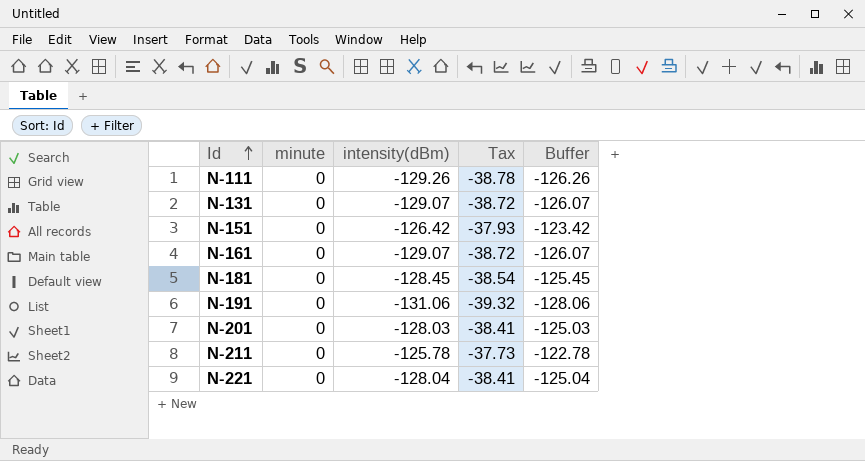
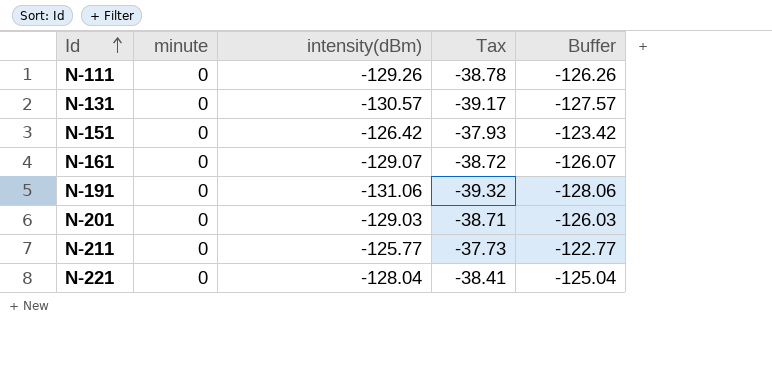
row N-181: 0 | -128.45 | -38.54 | -125.45 -> none
N-131 | intensity(dBm): -129.07 -> -130.57
N-131 | Tax: -38.72 -> -39.17
N-131 | Buffer: -126.07 -> -127.57
N-201 | intensity(dBm): -128.03 -> -129.03
N-201 | Tax: -38.41 -> -38.71
N-201 | Buffer: -125.03 -> -126.03
N-211 | intensity(dBm): -125.78 -> -125.77
N-211 | Buffer: -122.78 -> -122.77

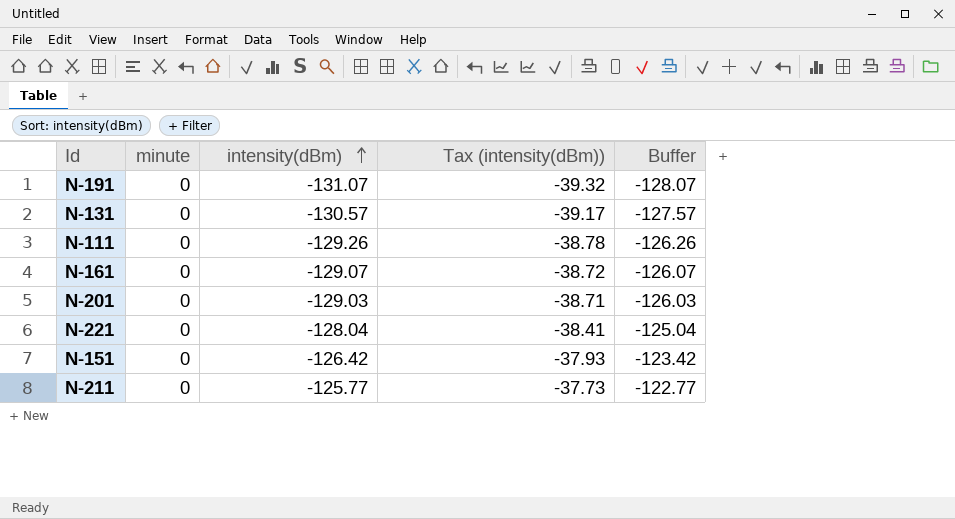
row order: Id ascending -> intensity(dBm) ascending
column name: Tax -> Tax (intensity(dBm))
N-191 | intensity(dBm): -131.06 -> -131.07
N-191 | Buffer: -128.06 -> -128.07

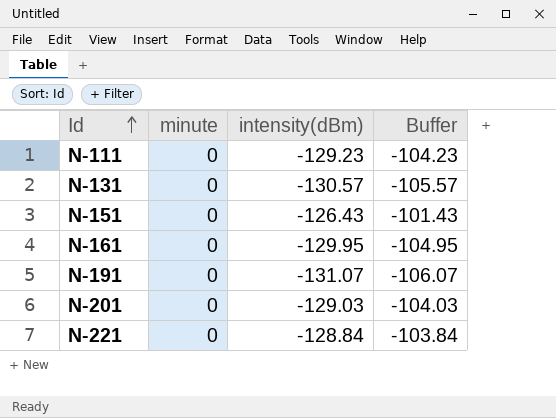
row order: intensity(dBm) ascending -> Id ascending
column Tax (intensity(dBm)) | formula: [intensity(dBm)] * 0.3 -> none
column Buffer | formula: [intensity(dBm)] + 3 -> [intensity(dBm)] + 25
row N-211: 0 | -125.77 | -37.73 | -122.77 -> none
N-111 | intensity(dBm): -129.26 -> -129.23
N-151 | intensity(dBm): -126.42 -> -126.43
N-161 | intensity(dBm): -129.07 -> -129.95
N-221 | intensity(dBm): -128.04 -> -128.84

